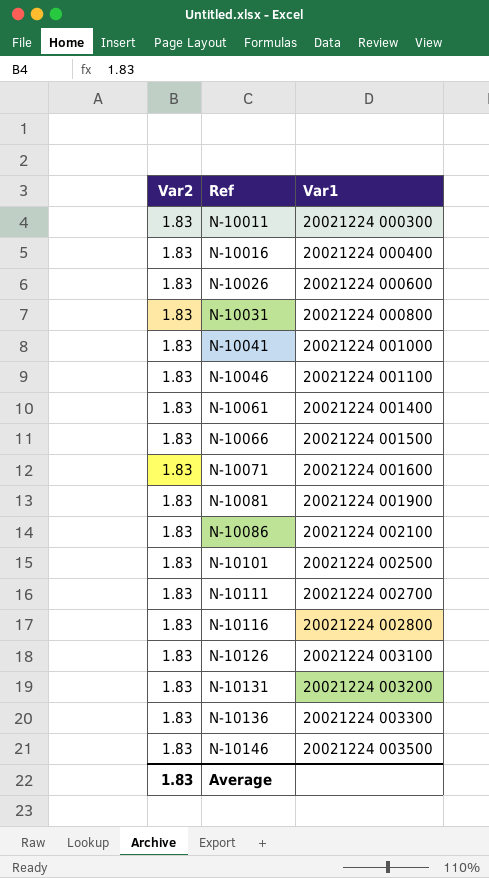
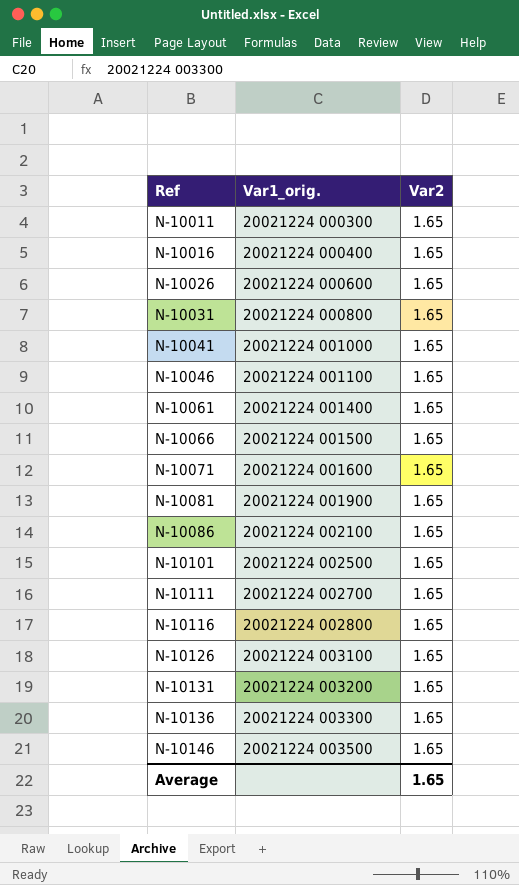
column name: Var1 -> Var1_orig.
column Var2 | position: 1 -> 3
N-10011 | Var2: 1.83 -> 1.65
N-10016 | Var2: 1.83 -> 1.65
N-10026 | Var2: 1.83 -> 1.65
N-10031 | Var2: 1.83 -> 1.65
N-10041 | Var2: 1.83 -> 1.65
N-10046 | Var2: 1.83 -> 1.65
N-10061 | Var2: 1.83 -> 1.65
N-10066 | Var2: 1.83 -> 1.65
N-10071 | Var2: 1.83 -> 1.65
N-10081 | Var2: 1.83 -> 1.65
N-10086 | Var2: 1.83 -> 1.65
N-10101 | Var2: 1.83 -> 1.65
N-10111 | Var2: 1.83 -> 1.65
N-10116 | Var2: 1.83 -> 1.65
N-10126 | Var2: 1.83 -> 1.65
N-10131 | Var2: 1.83 -> 1.65
N-10136 | Var2: 1.83 -> 1.65
N-10146 | Var2: 1.83 -> 1.65
Average | Var2: 1.83 -> 1.65

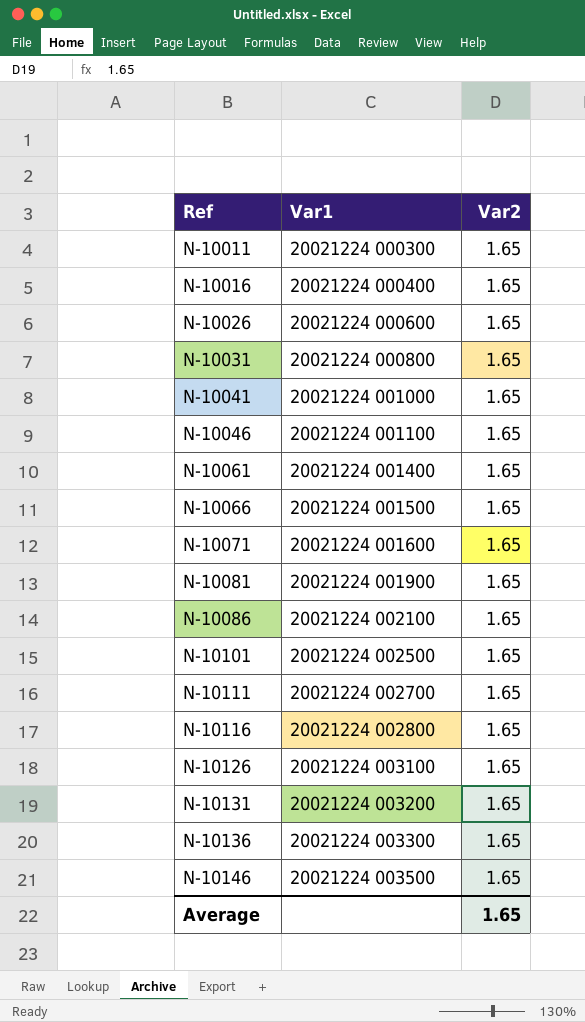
column name: Var1_orig. -> Var1

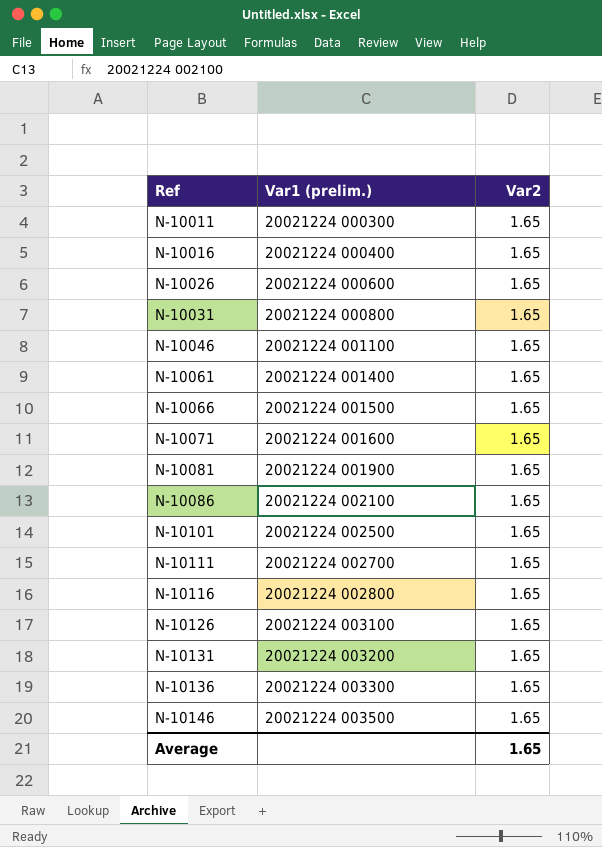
column name: Var1 -> Var1 (prelim.)
row N-10041: 20021224 001000 | 1.65 -> none

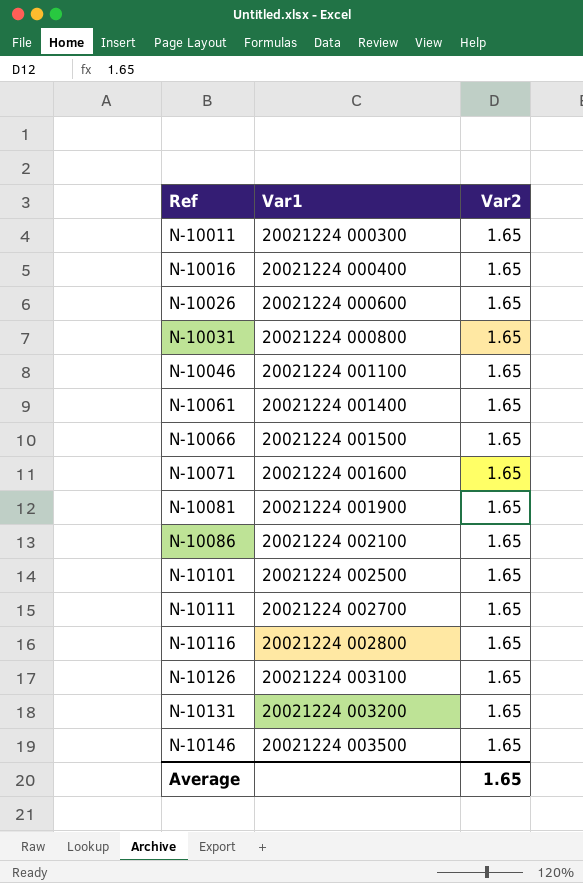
column name: Var1 (prelim.) -> Var1
row N-10136: 20021224 003300 | 1.65 -> none

